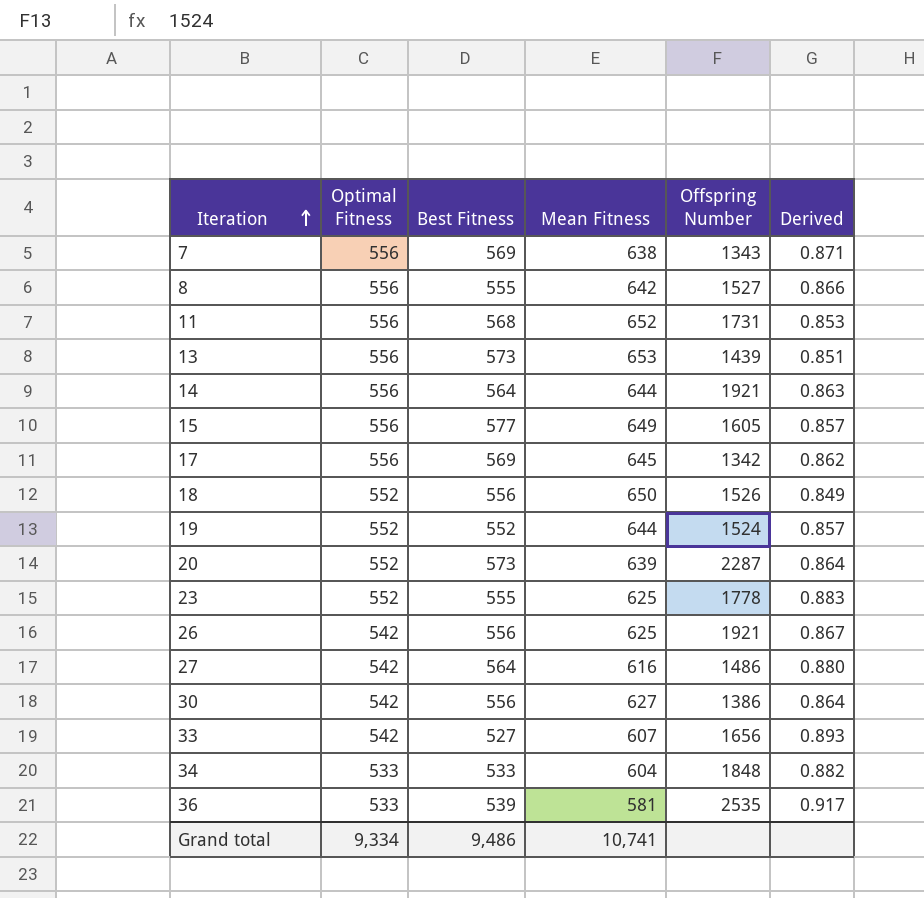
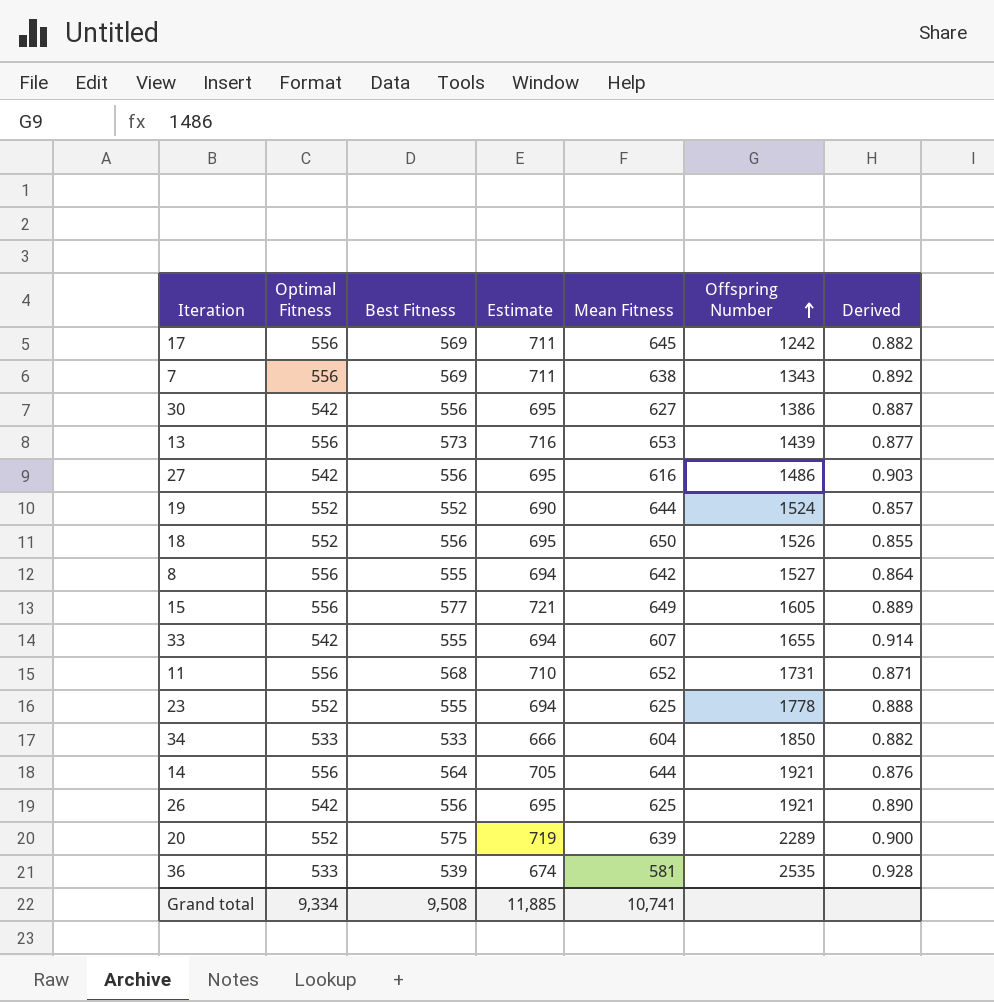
row order: Iteration ascending -> Offspring Number ascending
column Estimate | formula: none -> [Best Fitness] * 1.25
column Derived | formula: [Optimal Fitness] / [Mean Fitness] -> [Best Fitness] / [Mean Fitness]
17 | Offspring Number: 1342 -> 1242
27 | Best Fitness: 564 -> 556
33 | Best Fitness: 527 -> 555
33 | Offspring Number: 1656 -> 1655
34 | Offspring Number: 1848 -> 1850
20 | Best Fitness: 573 -> 575
20 | Offspring Number: 2287 -> 2289
Grand total | Best Fitness: 9,486 -> 9,508

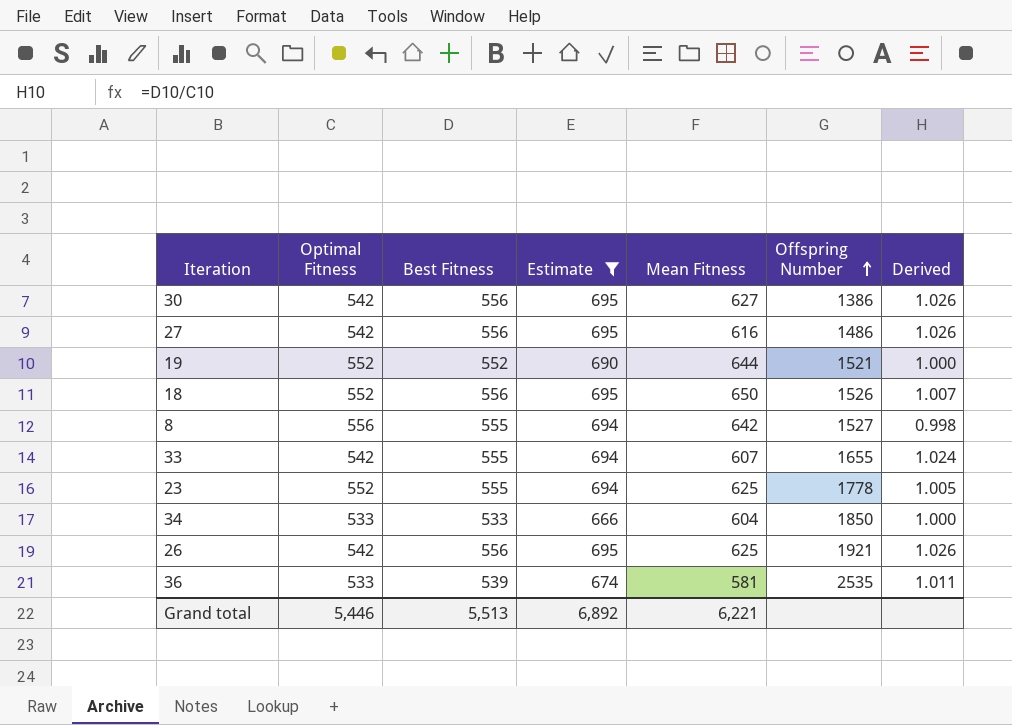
filter: none -> Estimate <= 695
column Derived | formula: [Best Fitness] / [Mean Fitness] -> [Best Fitness] / [Optimal Fitness]
19 | Offspring Number: 1524 -> 1521
Grand total | Optimal Fitness: 9,334 -> 5,446
Grand total | Best Fitness: 9,508 -> 5,513
Grand total | Estimate: 11,885 -> 6,892
Grand total | Mean Fitness: 10,741 -> 6,221

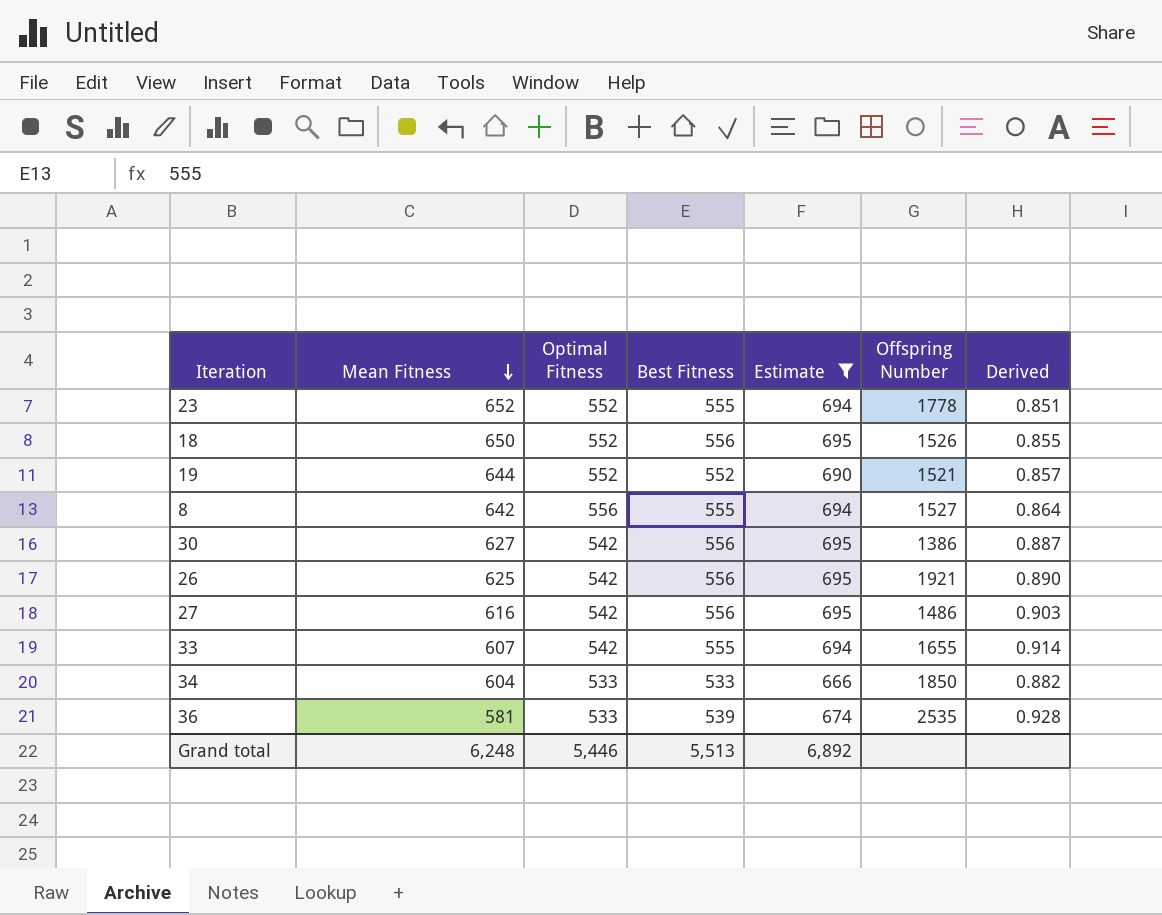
row order: Offspring Number ascending -> Mean Fitness descending
column Mean Fitness | position: 5 -> 2
column Derived | formula: [Best Fitness] / [Optimal Fitness] -> [Best Fitness] / [Mean Fitness]
23 | Mean Fitness: 625 -> 652
Grand total | Mean Fitness: 6,221 -> 6,248

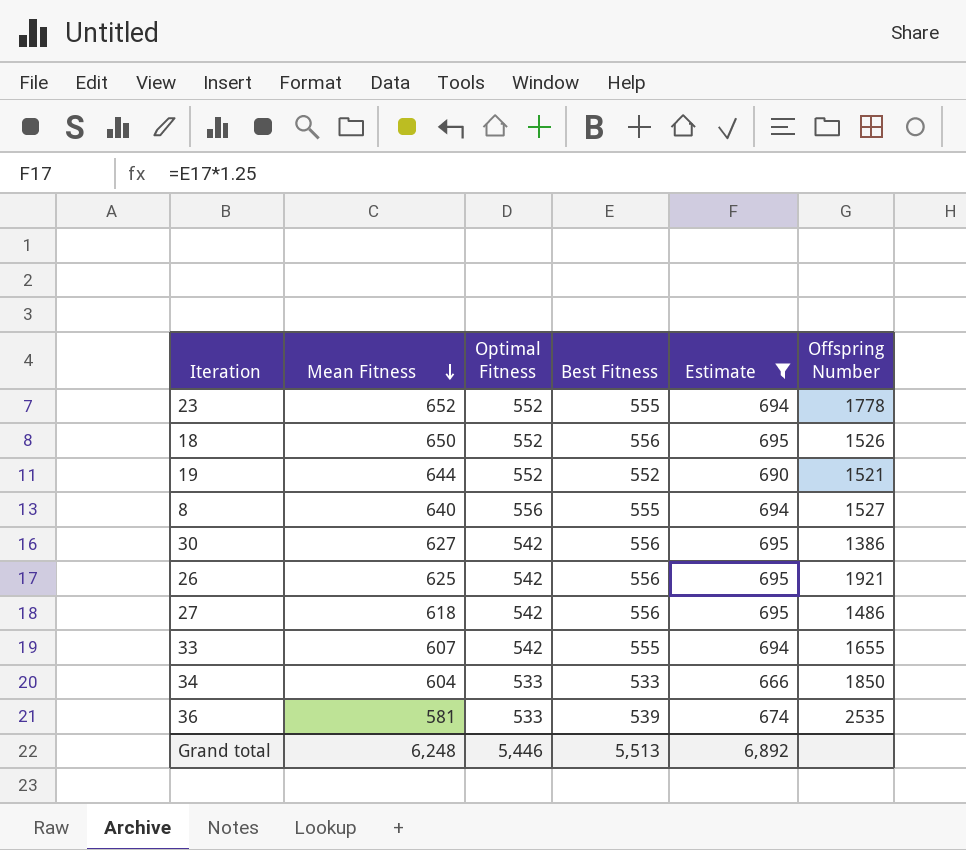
column Derived | formula: [Best Fitness] / [Mean Fitness] -> none
8 | Mean Fitness: 642 -> 640
27 | Mean Fitness: 616 -> 618

